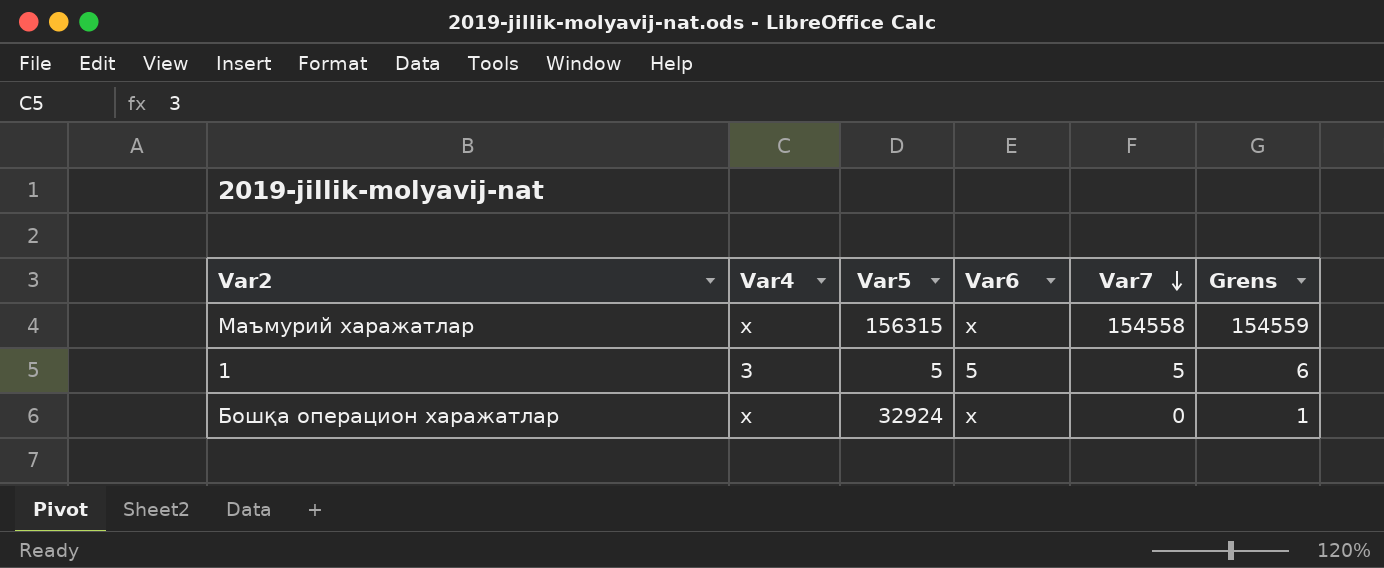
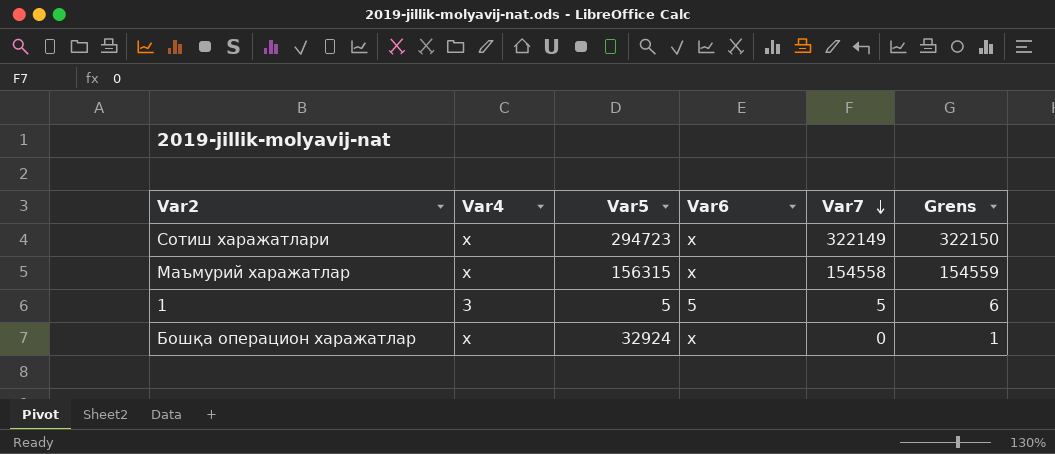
row Сотиш харажатлари: none -> x | 294723 | x | 322149 | 322150

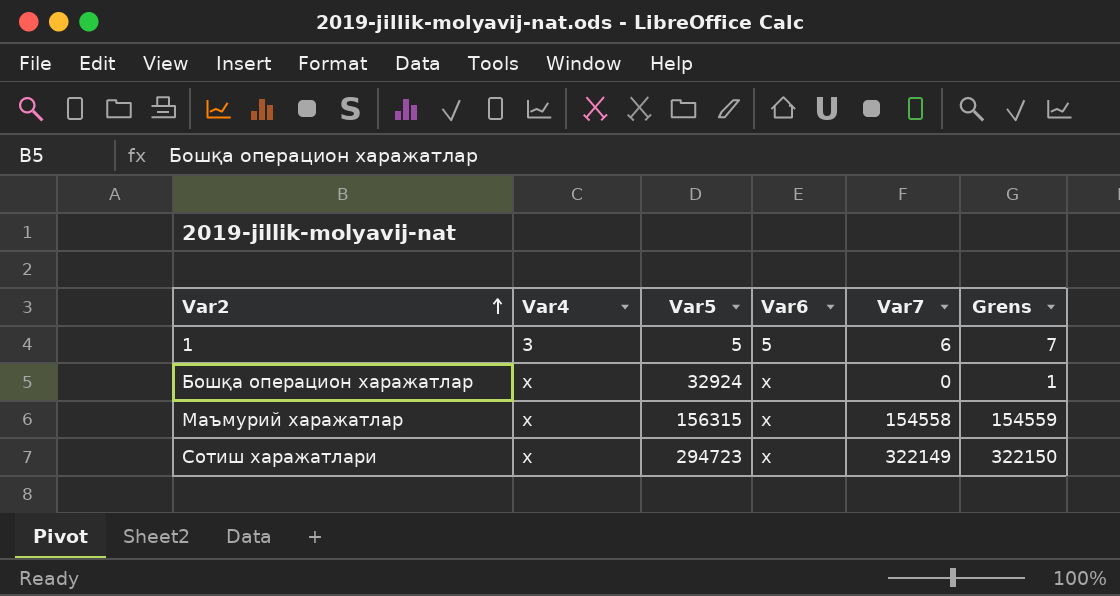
row order: Var7 descending -> Var2 ascending
1 | Var7: 5 -> 6
1 | Grens: 6 -> 7

